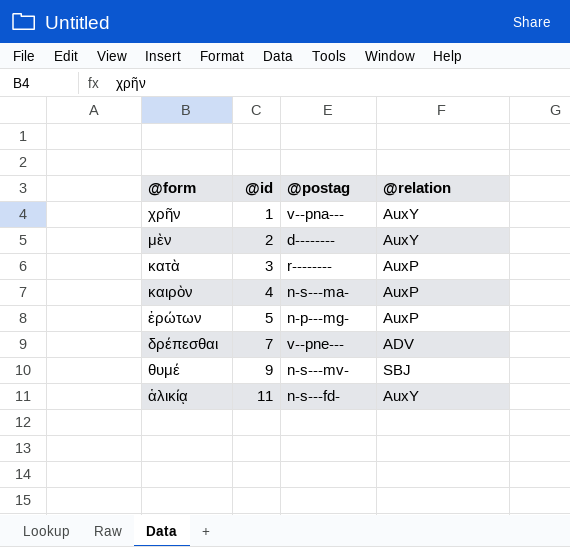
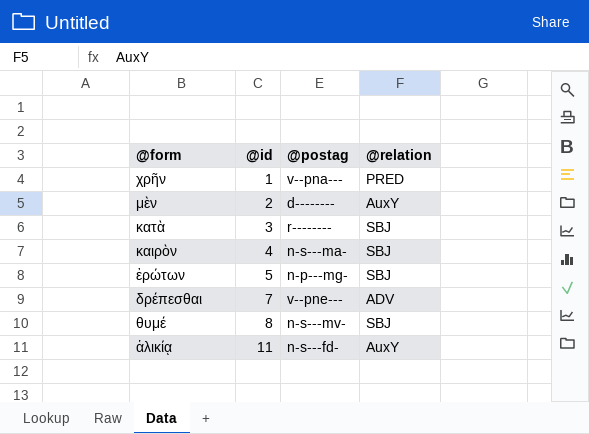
χρῆν | @relation: AuxY -> PRED
κατὰ | @relation: AuxP -> SBJ
καιρὸν | @relation: AuxP -> SBJ
ἐρώτων | @relation: AuxP -> SBJ
θυμέ | @id: 9 -> 8

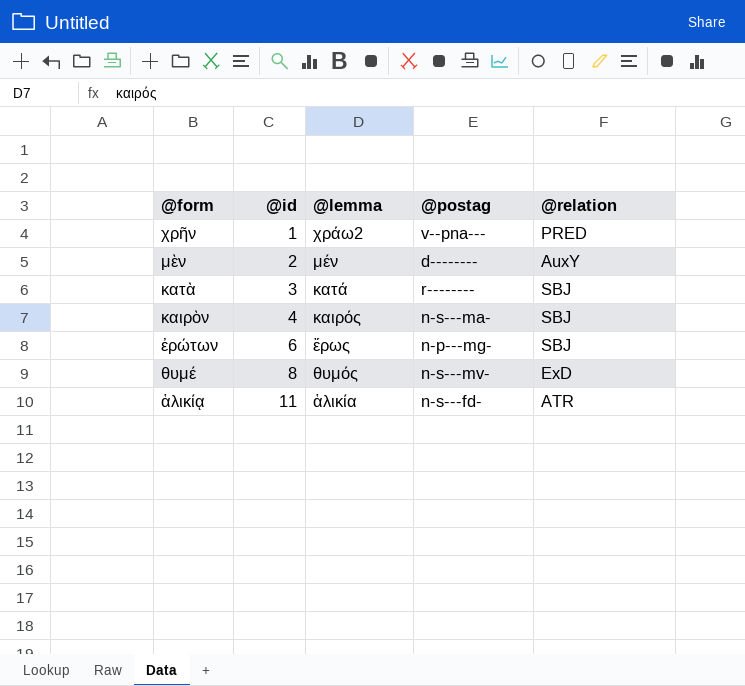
column @lemma | position: none -> 3
row δρέπεσθαι: 7 | v--pne--- | ADV -> none
ἐρώτων | @id: 5 -> 6
θυμέ | @relation: SBJ -> ExD
ἁλικίᾳ | @relation: AuxY -> ATR

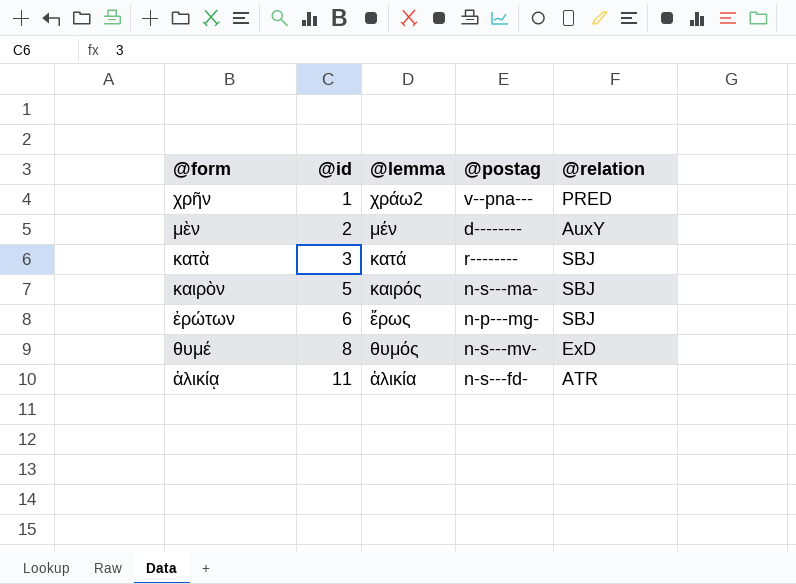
καιρὸν | @id: 4 -> 5

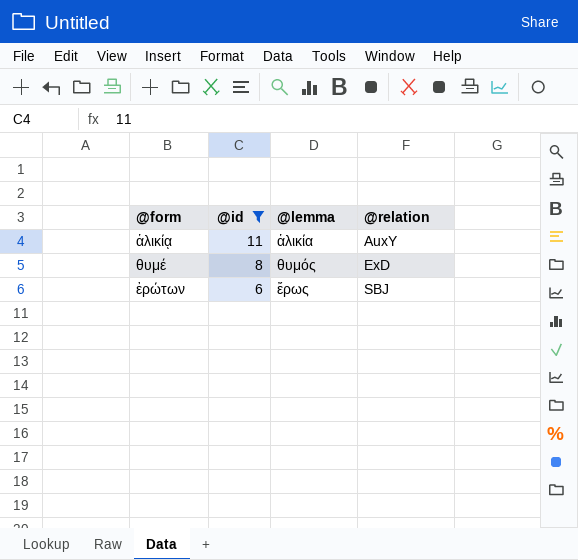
filter: none -> @id >= 6
row order: @id ascending -> @id descending
column @postag | position: 4 -> none
ἁλικίᾳ | @relation: ATR -> AuxY

